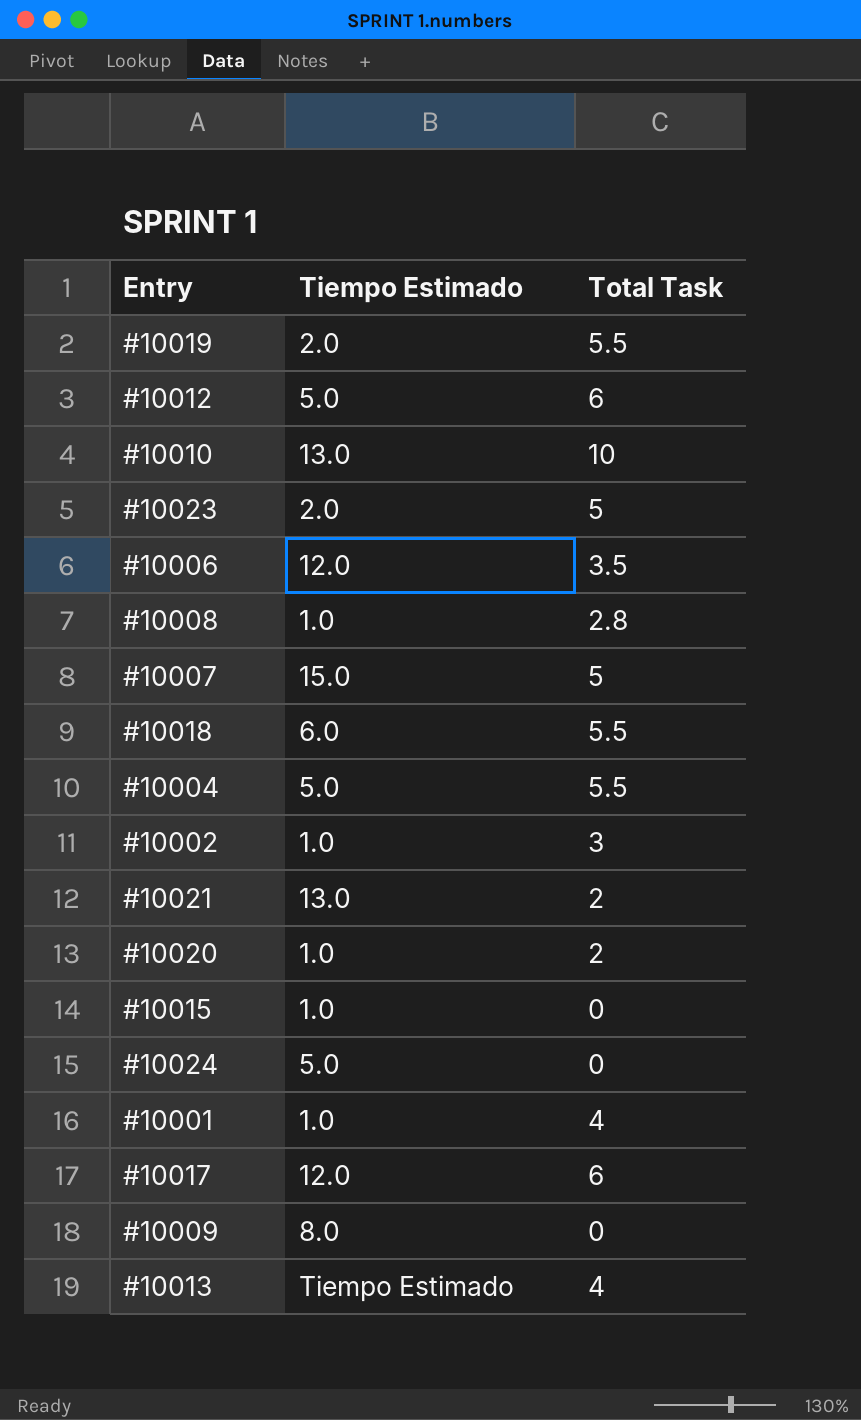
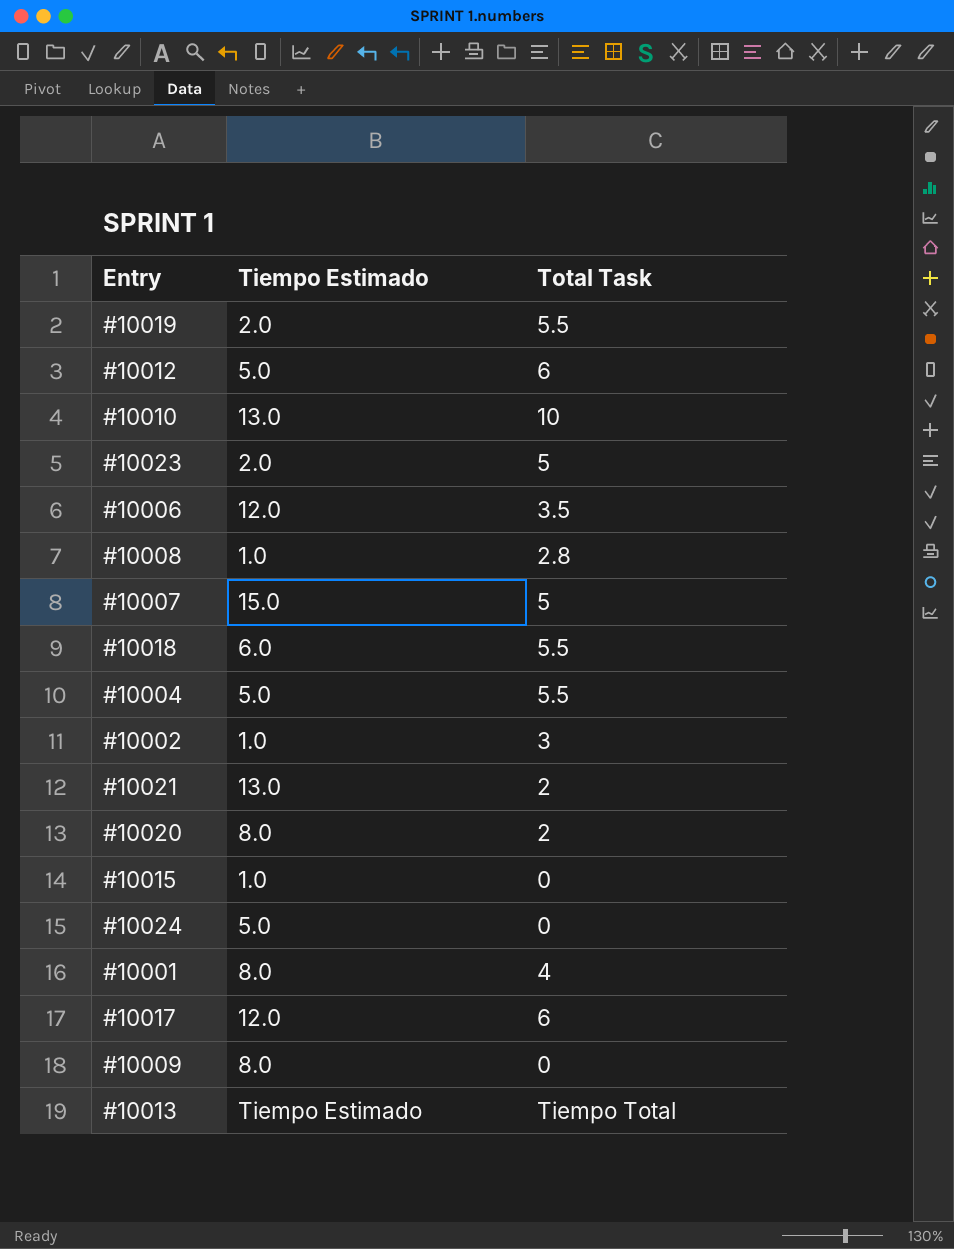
#10020 | Tiempo Estimado: 1.0 -> 8.0
#10001 | Tiempo Estimado: 1.0 -> 8.0
#10013 | Total Task: 4 -> Tiempo Total

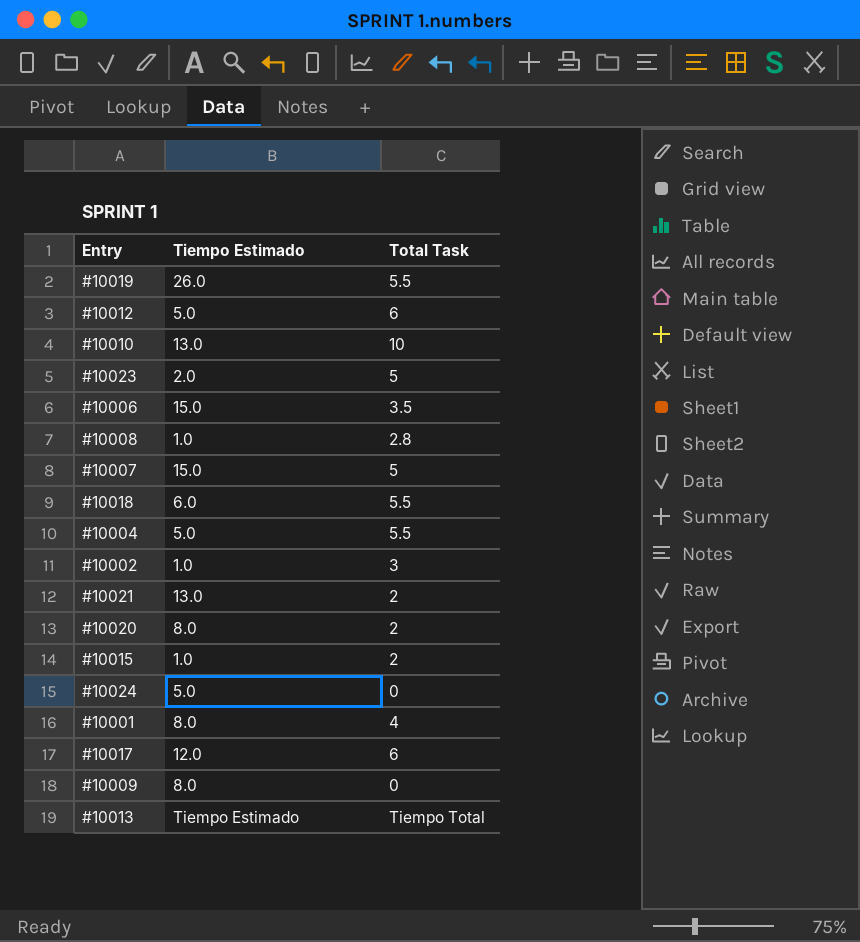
#10019 | Tiempo Estimado: 2.0 -> 26.0
#10006 | Tiempo Estimado: 12.0 -> 15.0
#10015 | Total Task: 0 -> 2

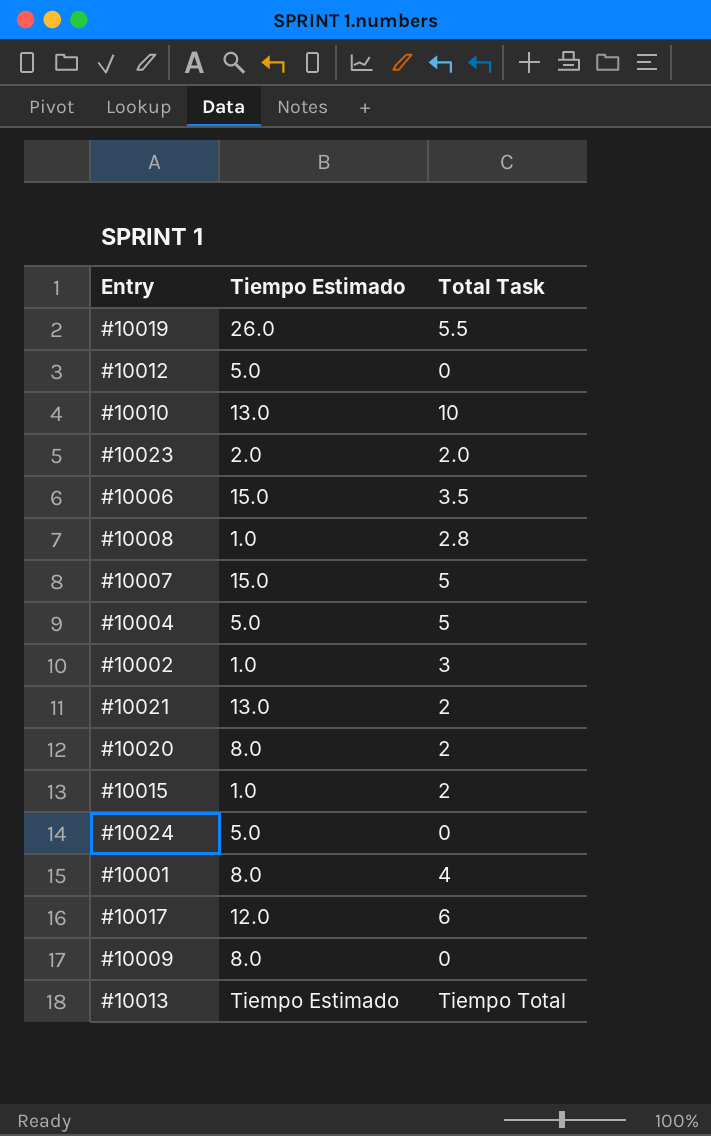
row #10018: 6.0 | 5.5 -> none
#10012 | Total Task: 6 -> 0
#10023 | Total Task: 5 -> 2.0
#10004 | Total Task: 5.5 -> 5

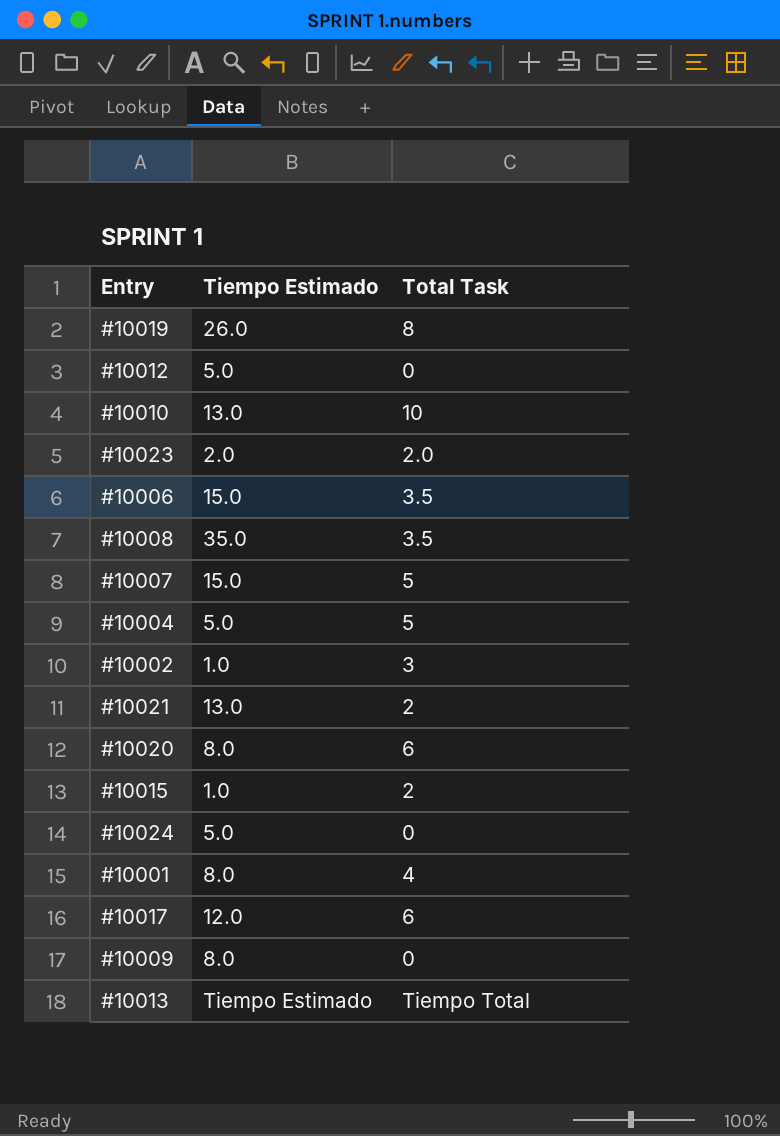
#10019 | Total Task: 5.5 -> 8
#10008 | Tiempo Estimado: 1.0 -> 35.0
#10008 | Total Task: 2.8 -> 3.5
#10020 | Total Task: 2 -> 6

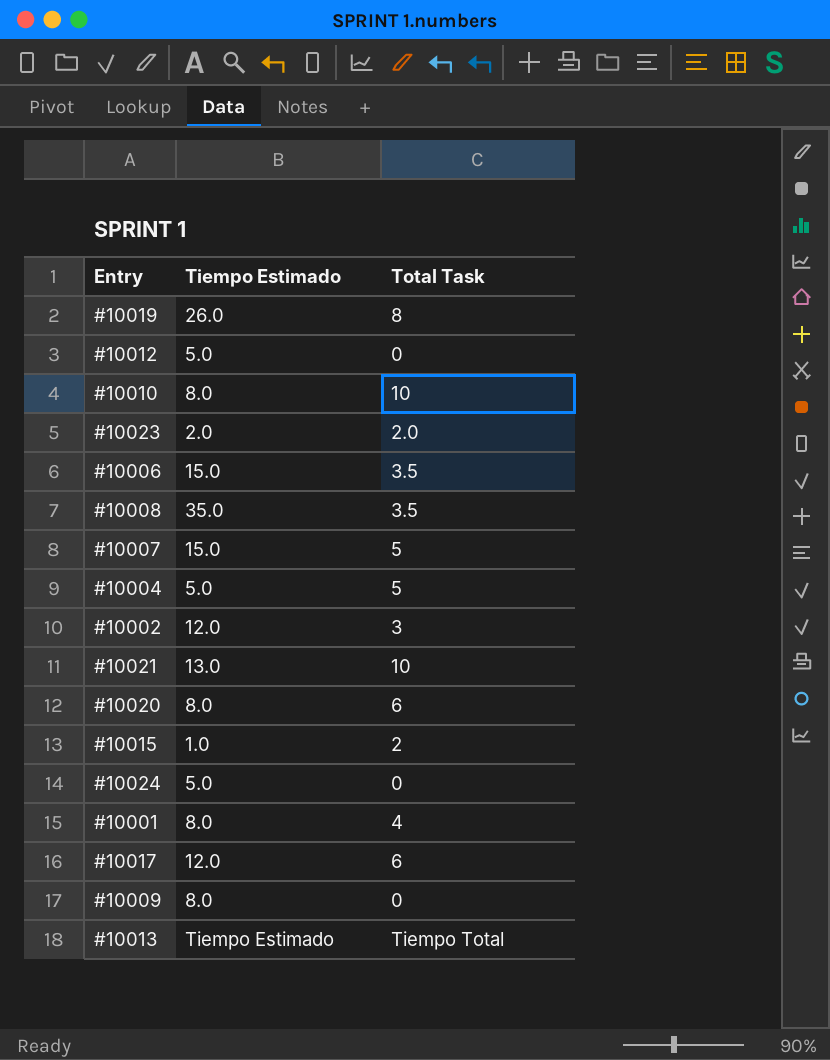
#10010 | Tiempo Estimado: 13.0 -> 8.0
#10002 | Tiempo Estimado: 1.0 -> 12.0
#10021 | Total Task: 2 -> 10

